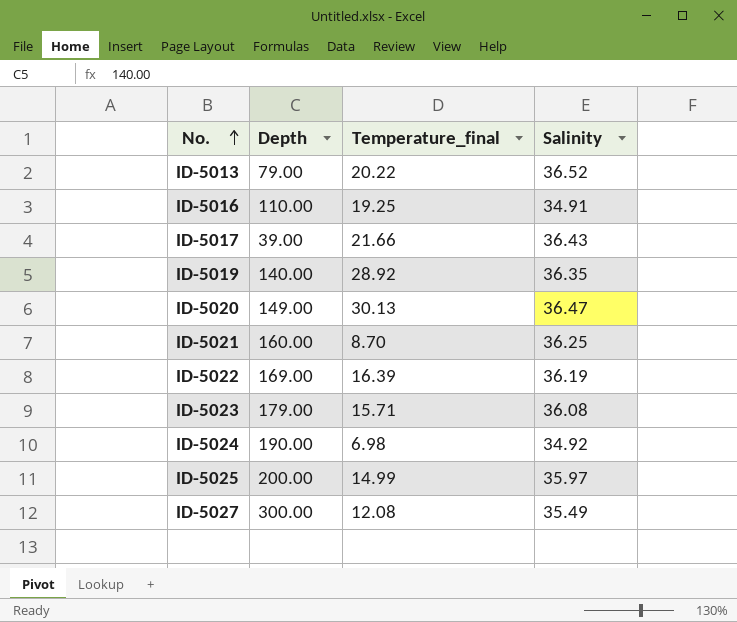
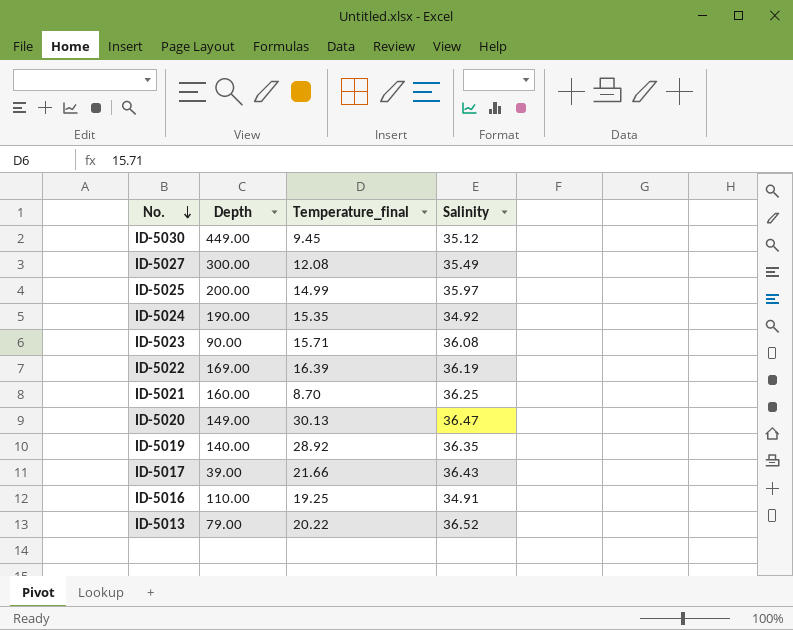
row order: No. ascending -> No. descending
row ID-5030: none -> 449.00 | 9.45 | 35.12
ID-5024 | Temperature_final: 6.98 -> 15.35
ID-5023 | Depth: 179.00 -> 90.00

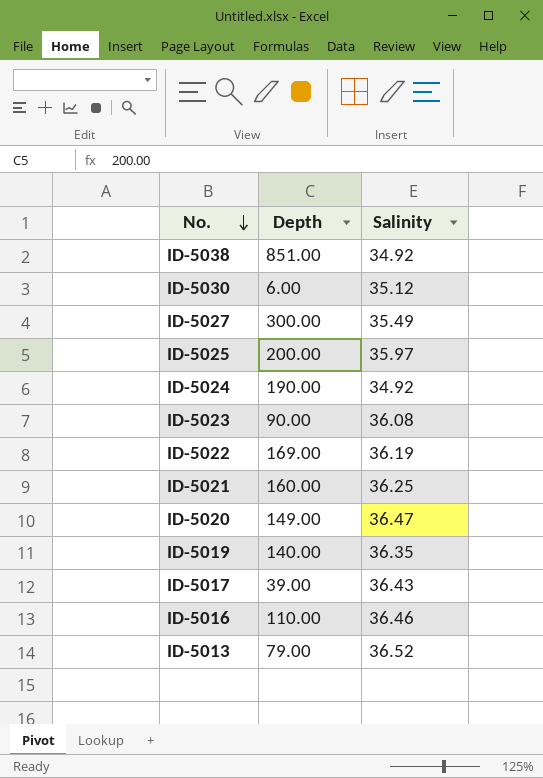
column Temperature_final | position: 3 -> none
row ID-5038: none -> 851.00 | 34.92
ID-5030 | Depth: 449.00 -> 6.00
ID-5016 | Salinity: 34.91 -> 36.46

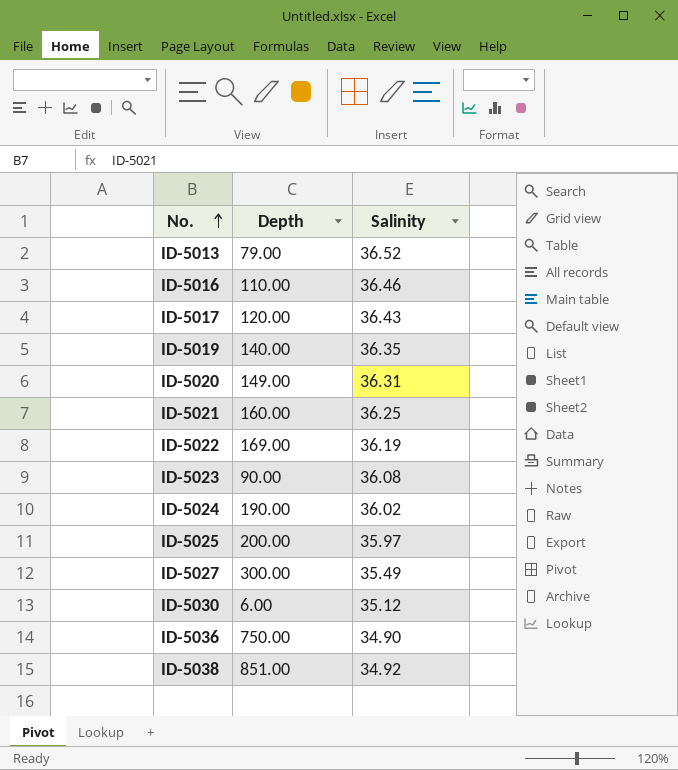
row order: No. descending -> No. ascending
ID-5017 | Depth: 39.00 -> 120.00
ID-5020 | Salinity: 36.47 -> 36.31
ID-5024 | Salinity: 34.92 -> 36.02
row ID-5036: none -> 750.00 | 34.90

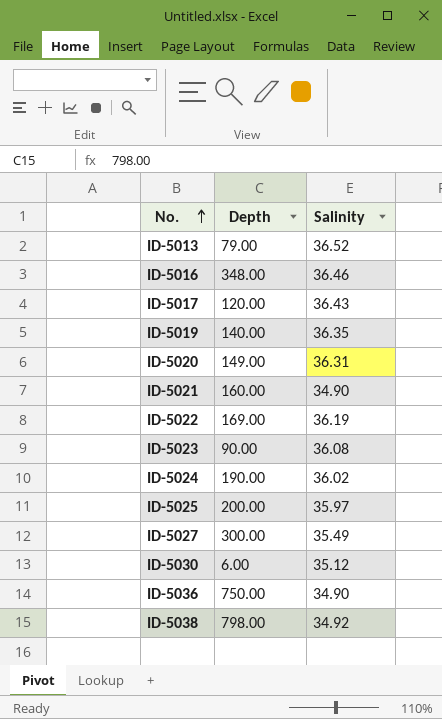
ID-5016 | Depth: 110.00 -> 348.00
ID-5021 | Salinity: 36.25 -> 34.90
ID-5038 | Depth: 851.00 -> 798.00

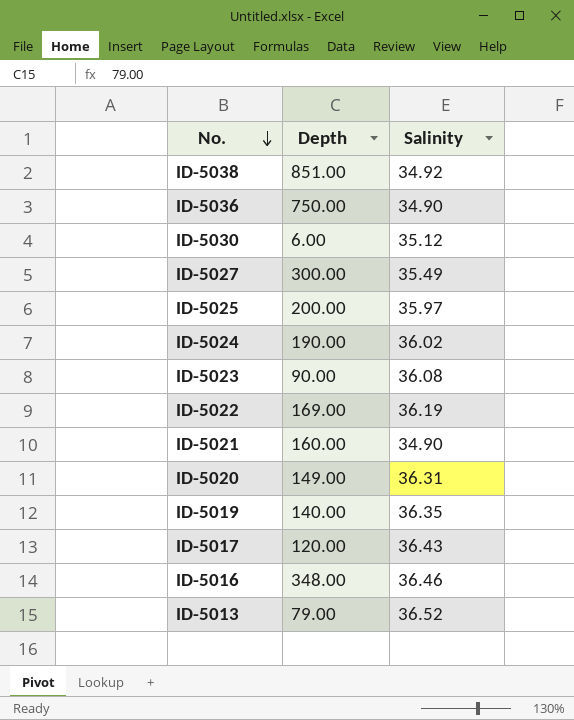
row order: No. ascending -> No. descending
ID-5038 | Depth: 798.00 -> 851.00

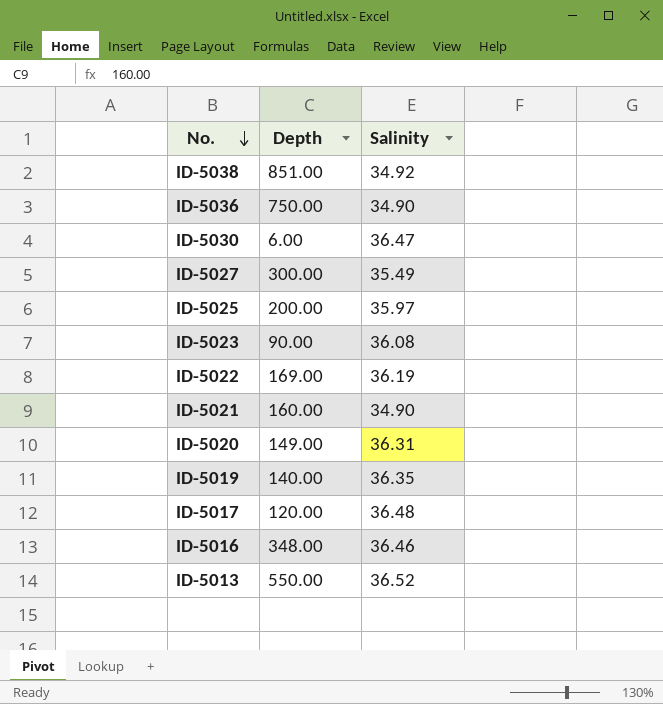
row ID-5024: 190.00 | 36.02 -> none
ID-5030 | Salinity: 35.12 -> 36.47
ID-5017 | Salinity: 36.43 -> 36.48
ID-5013 | Depth: 79.00 -> 550.00

